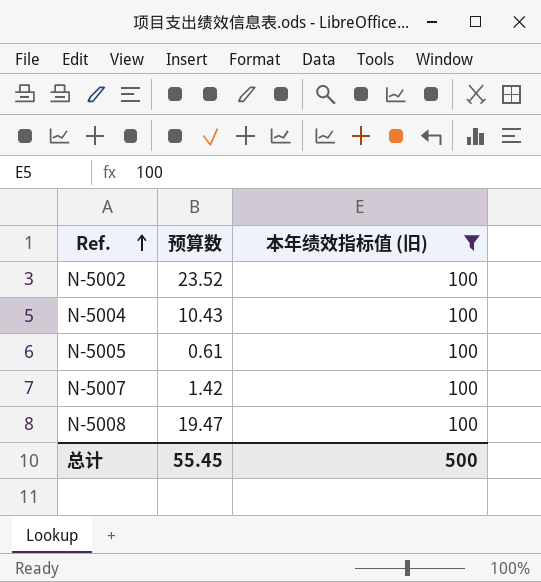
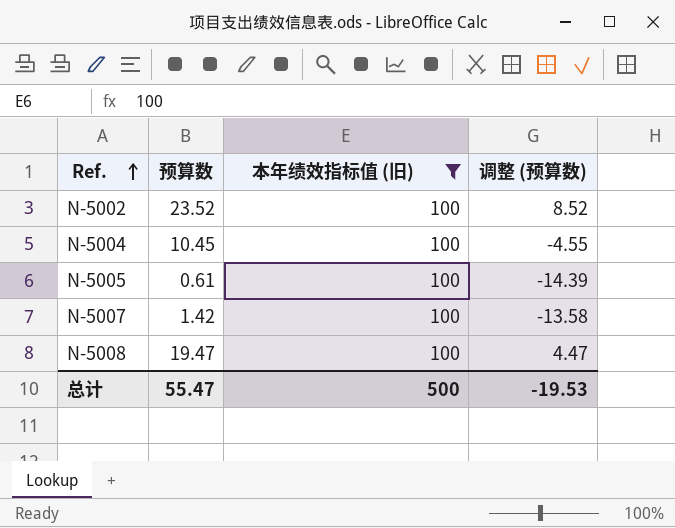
column 调整 (预算数) | formula: none -> [预算数] - 15
N-5004 | 预算数: 10.43 -> 10.45
总计 | 预算数: 55.45 -> 55.47

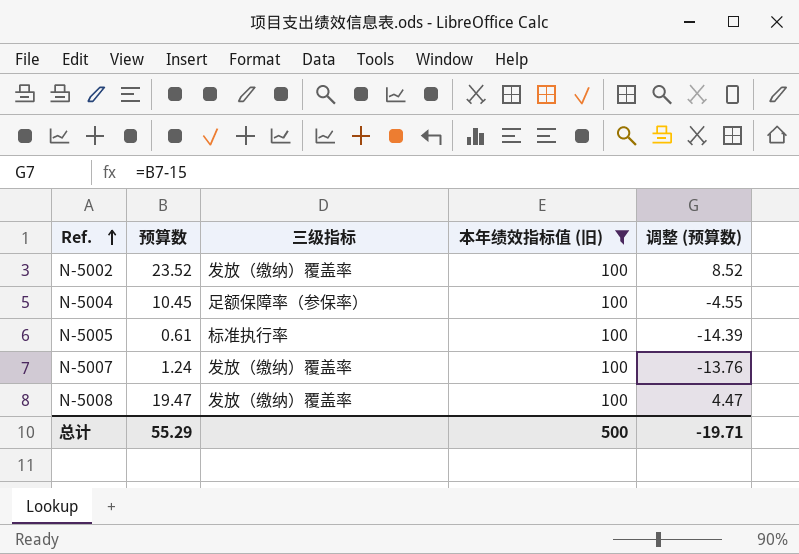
column 三级指标 | position: none -> 3
N-5007 | 预算数: 1.42 -> 1.24
N-5007 | 调整 (预算数): -13.58 -> -13.76
总计 | 预算数: 55.47 -> 55.29
总计 | 调整 (预算数): -19.53 -> -19.71

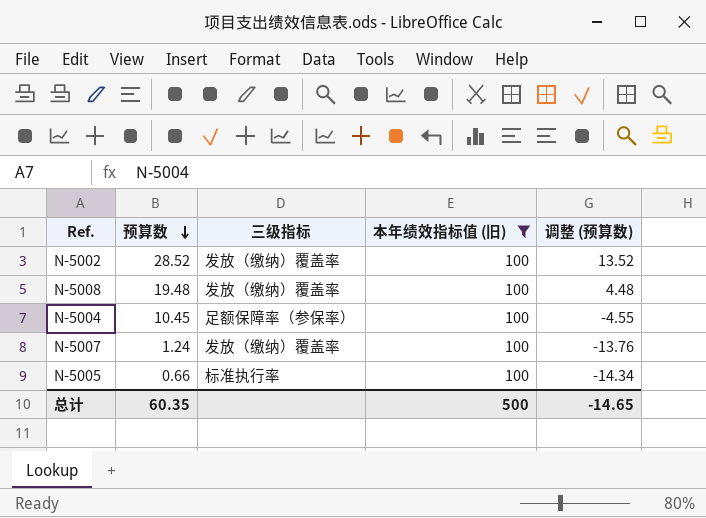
row order: Ref. ascending -> 预算数 descending
N-5002 | 预算数: 23.52 -> 28.52
N-5002 | 调整 (预算数): 8.52 -> 13.52
N-5008 | 预算数: 19.47 -> 19.48
N-5008 | 调整 (预算数): 4.47 -> 4.48
N-5005 | 预算数: 0.61 -> 0.66
N-5005 | 调整 (预算数): -14.39 -> -14.34
总计 | 预算数: 55.29 -> 60.35
总计 | 调整 (预算数): -19.71 -> -14.65

